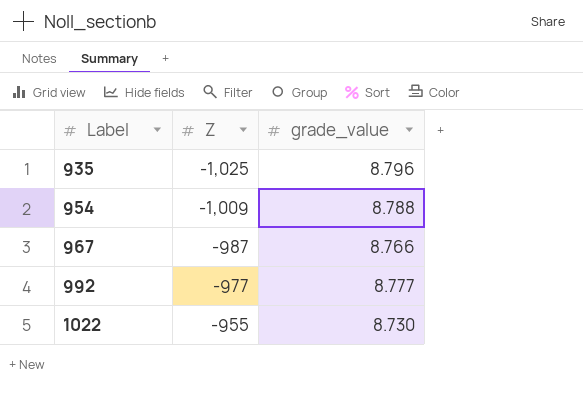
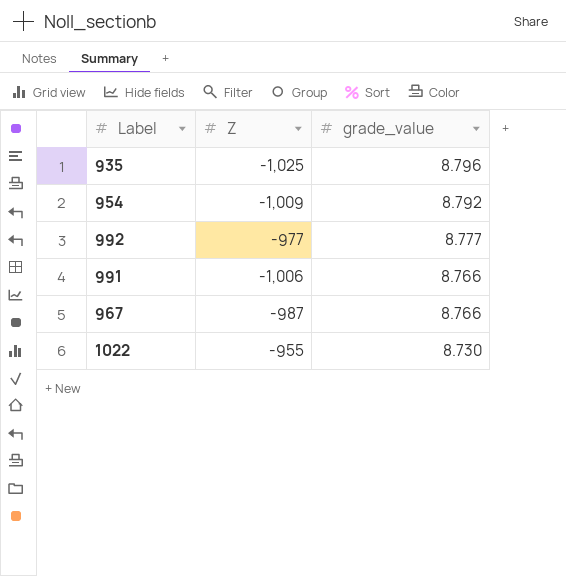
row order: Label ascending -> grade_value descending
954 | grade_value: 8.788 -> 8.792
row 991: none -> -1,006 | 8.766

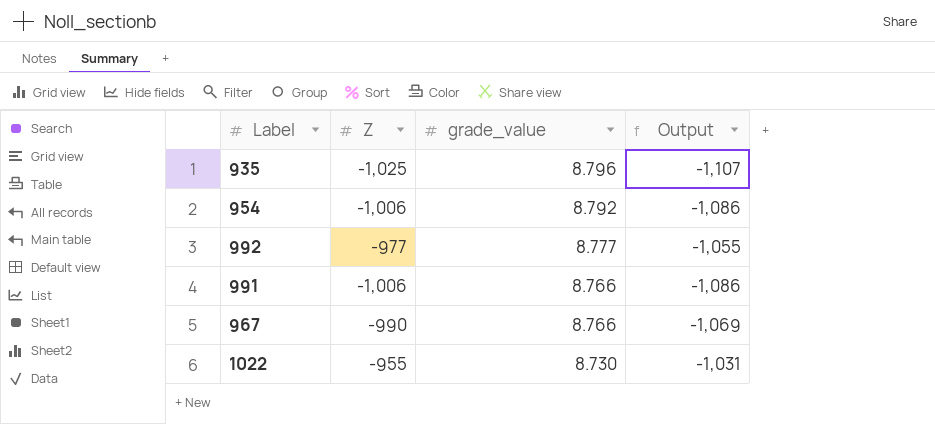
column Output | formula: none -> [Z] * 1.08
954 | Z: -1,009 -> -1,006
967 | Z: -987 -> -990

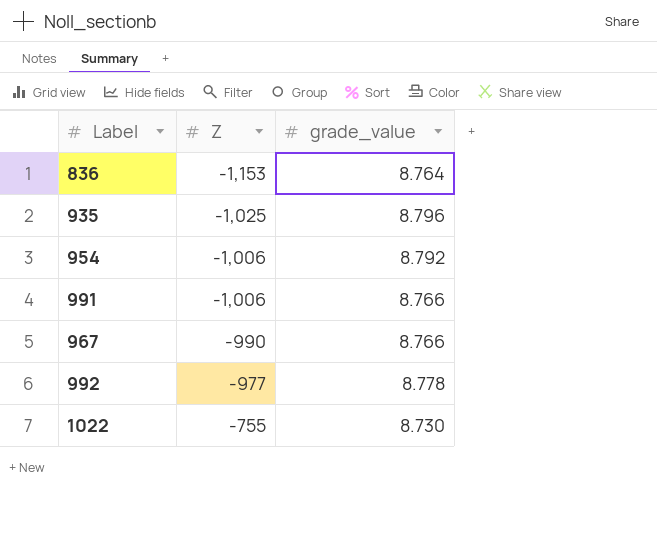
row order: grade_value descending -> Z ascending
column Output | formula: [Z] * 1.08 -> none
row 836: none -> -1,153 | 8.764
992 | grade_value: 8.777 -> 8.778
1022 | Z: -955 -> -755

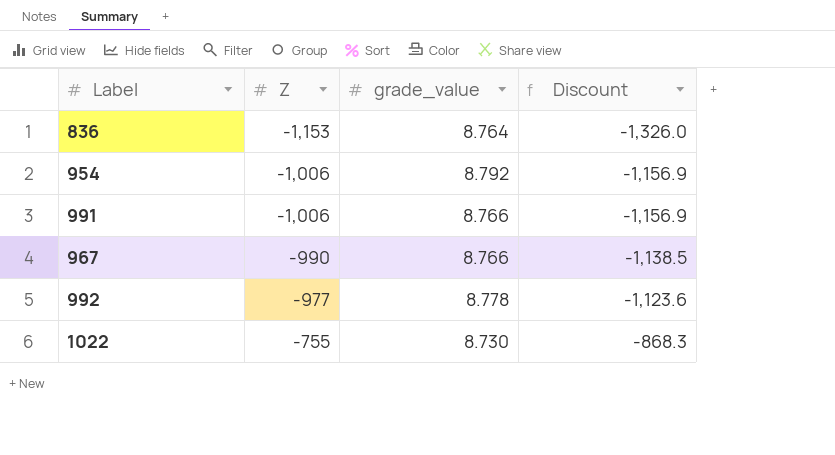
column Discount | formula: none -> [Z] * 1.15
row 935: -1,025 | 8.796 -> none

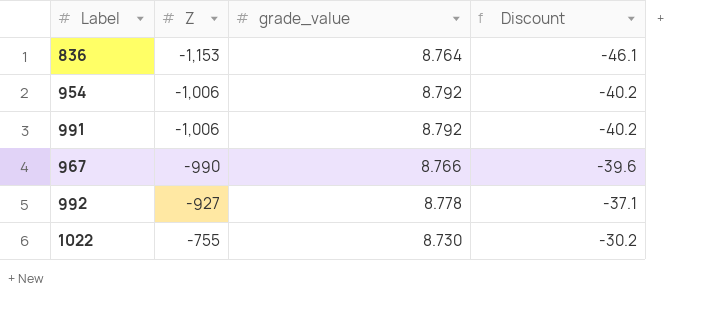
column Discount | formula: [Z] * 1.15 -> [Z] * 0.04
991 | grade_value: 8.766 -> 8.792
992 | Z: -977 -> -927

